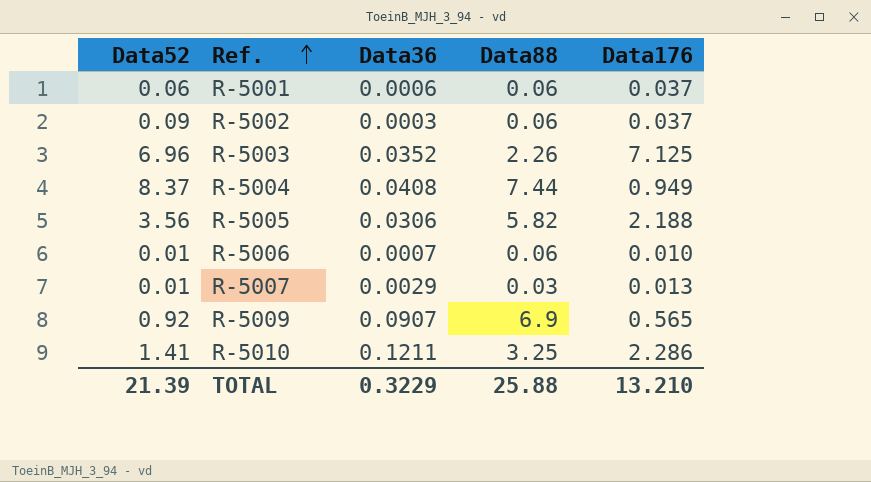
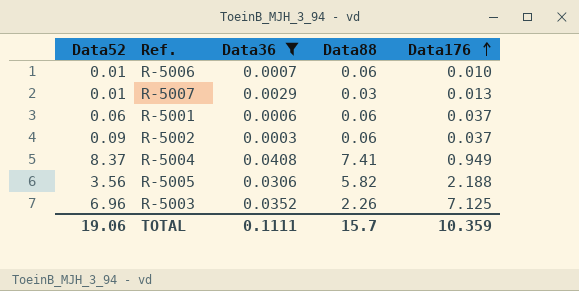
filter: none -> Data36 <= 0.0408
row order: Ref. ascending -> Data176 ascending
R-5004 | Data88: 7.44 -> 7.41
TOTAL | Data52: 21.39 -> 19.06
TOTAL | Data36: 0.3229 -> 0.1111
TOTAL | Data88: 25.88 -> 15.7
TOTAL | Data176: 13.210 -> 10.359

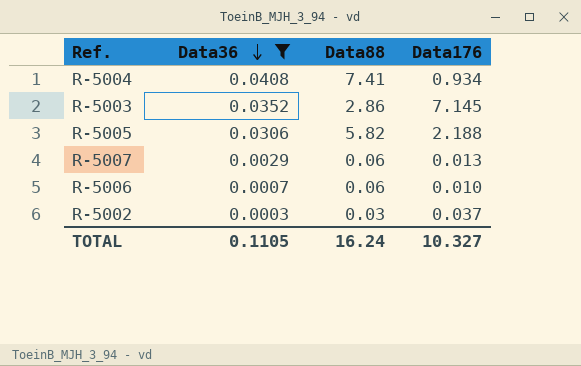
row order: Data176 ascending -> Data36 descending
column Data52 | position: 1 -> none
row R-5001: 0.06 | 0.0006 | 0.06 | 0.037 -> none
R-5004 | Data176: 0.949 -> 0.934
R-5003 | Data88: 2.26 -> 2.86
R-5003 | Data176: 7.125 -> 7.145
R-5007 | Data88: 0.03 -> 0.06
R-5002 | Data88: 0.06 -> 0.03
TOTAL | Data36: 0.1111 -> 0.1105
TOTAL | Data88: 15.7 -> 16.24
TOTAL | Data176: 10.359 -> 10.327

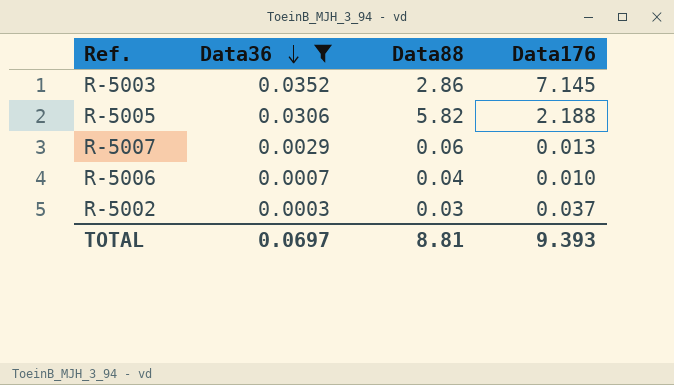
row R-5004: 0.0408 | 7.41 | 0.934 -> none
R-5006 | Data88: 0.06 -> 0.04
TOTAL | Data36: 0.1105 -> 0.0697
TOTAL | Data88: 16.24 -> 8.81
TOTAL | Data176: 10.327 -> 9.393

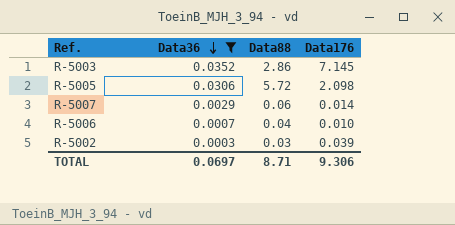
R-5005 | Data88: 5.82 -> 5.72
R-5005 | Data176: 2.188 -> 2.098
R-5007 | Data176: 0.013 -> 0.014
R-5002 | Data176: 0.037 -> 0.039
TOTAL | Data88: 8.81 -> 8.71
TOTAL | Data176: 9.393 -> 9.306

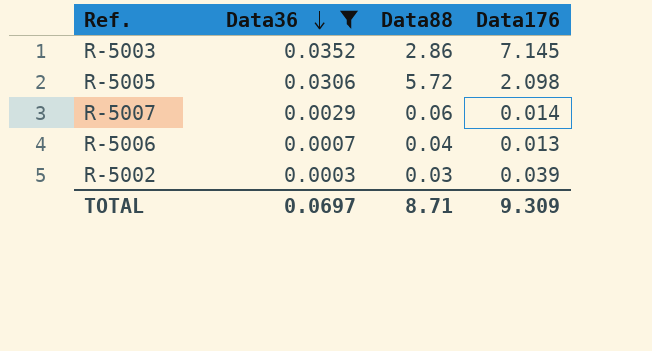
R-5006 | Data176: 0.010 -> 0.013
TOTAL | Data176: 9.306 -> 9.309

